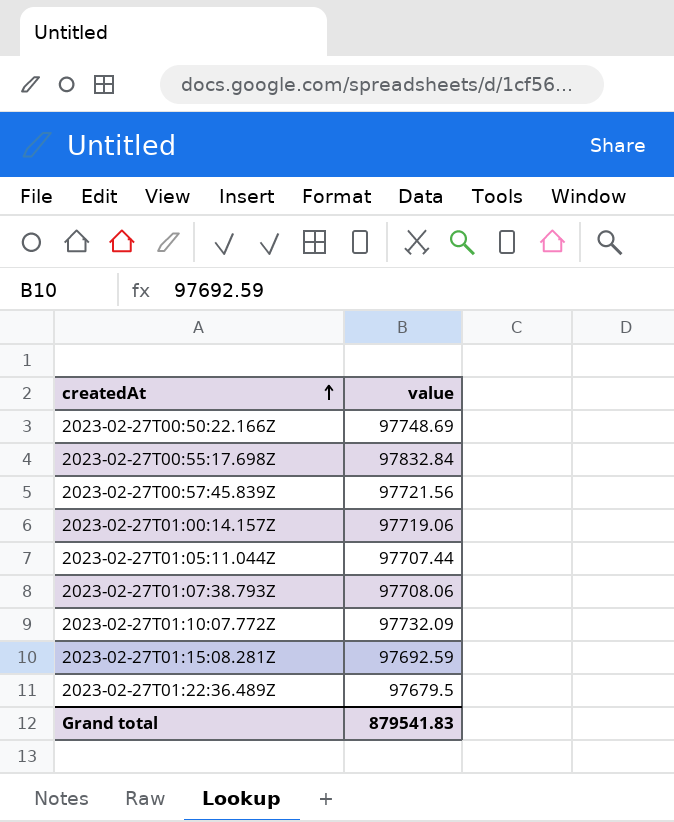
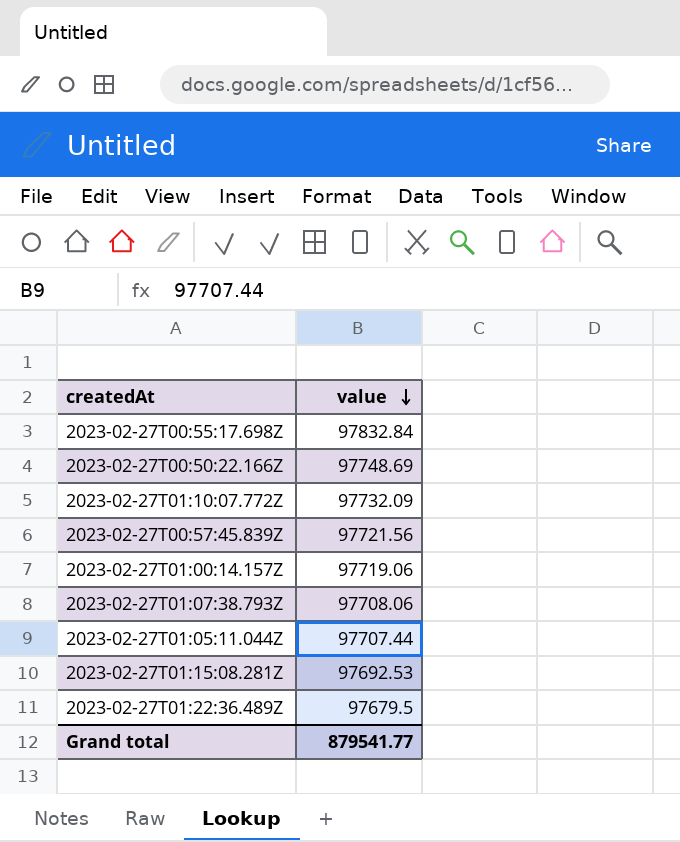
row order: createdAt ascending -> value descending
2023-02-27T01:15:08.281Z | value: 97692.59 -> 97692.53
Grand total | value: 879541.83 -> 879541.77

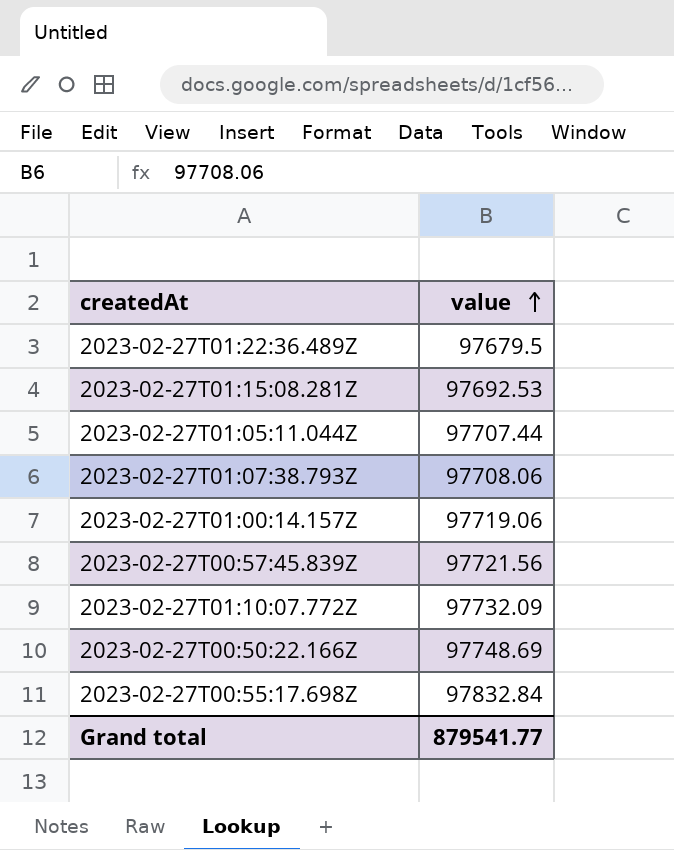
row order: value descending -> value ascending

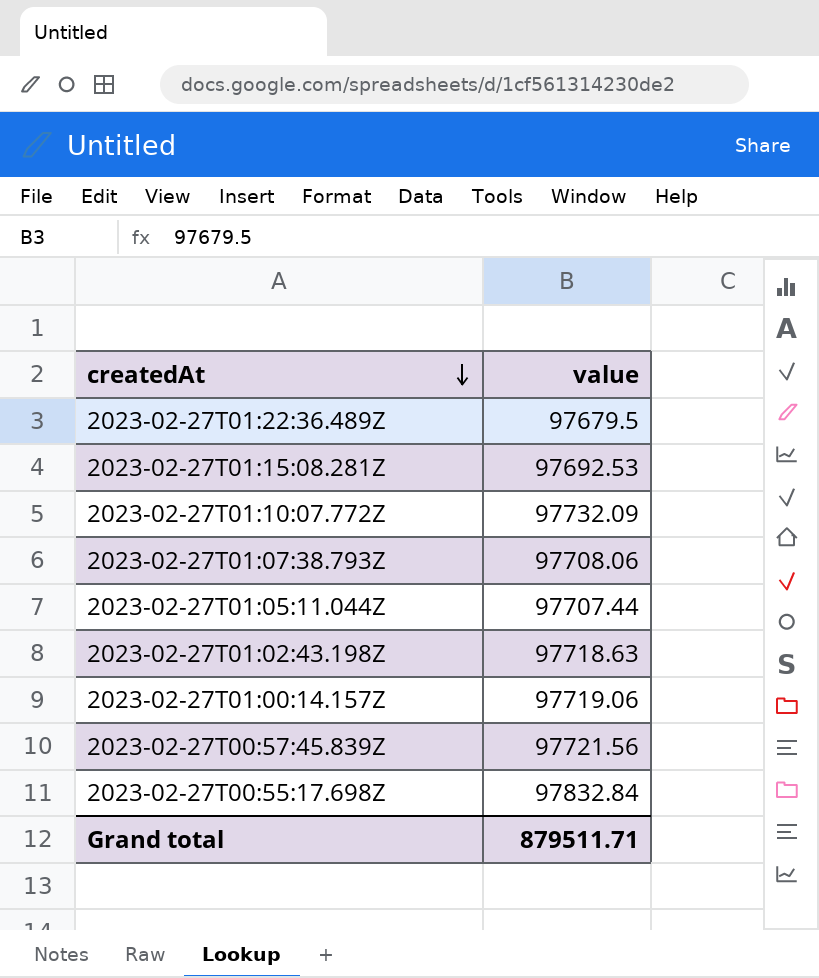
row order: value ascending -> createdAt descending
row 2023-02-27T00:50:22.166Z: 97748.69 -> none
row 2023-02-27T01:02:43.198Z: none -> 97718.63
Grand total | value: 879541.77 -> 879511.71

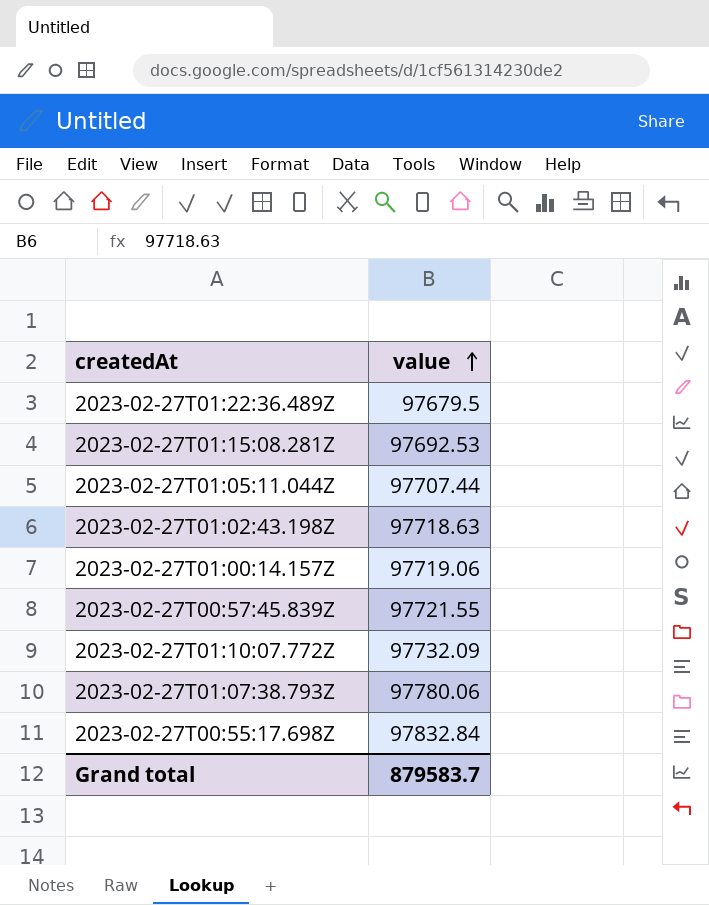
row order: createdAt descending -> value ascending
2023-02-27T00:57:45.839Z | value: 97721.56 -> 97721.55
2023-02-27T01:07:38.793Z | value: 97708.06 -> 97780.06
Grand total | value: 879511.71 -> 879583.7

